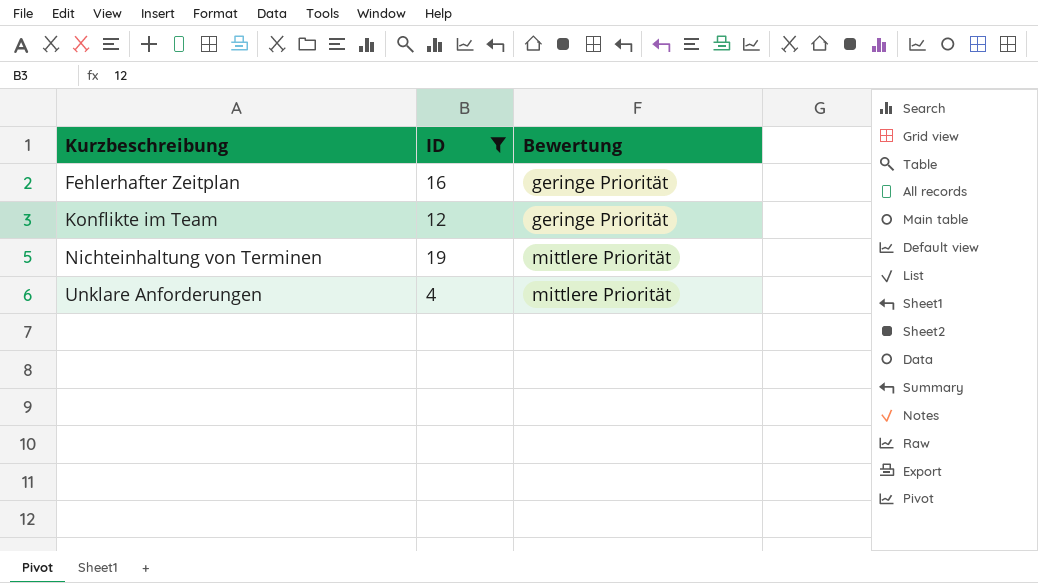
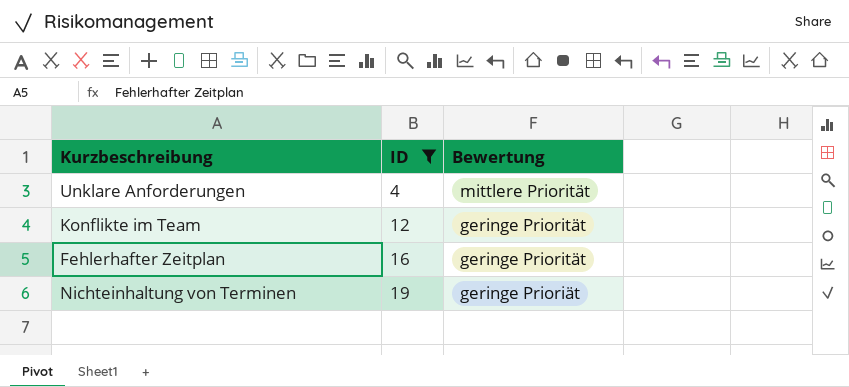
row order: Kurzbeschreibung ascending -> ID ascending
Nichteinhaltung von Terminen | Bewertung: mittlere Priorität -> geringe Prioriät

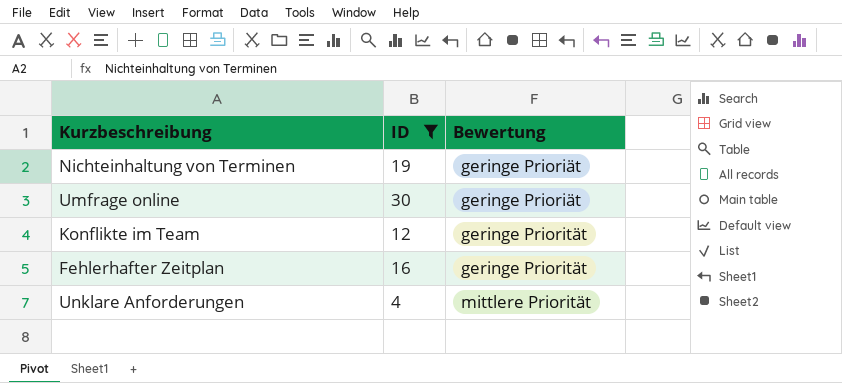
row order: ID ascending -> Bewertung ascending
row Umfrage online: none -> 30 | geringe Prioriät

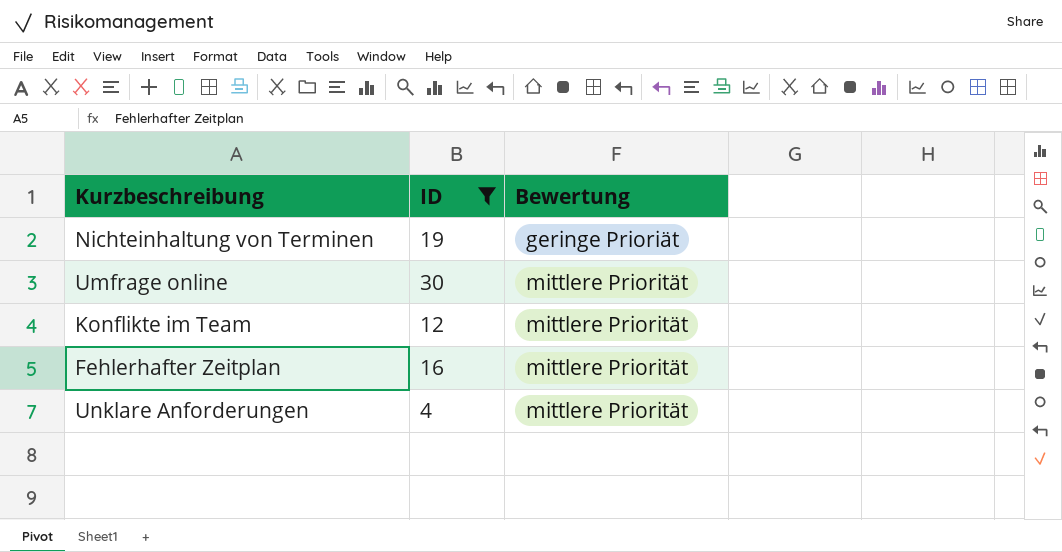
Umfrage online | Bewertung: geringe Prioriät -> mittlere Priorität
Konflikte im Team | Bewertung: geringe Priorität -> mittlere Priorität
Fehlerhafter Zeitplan | Bewertung: geringe Priorität -> mittlere Priorität

